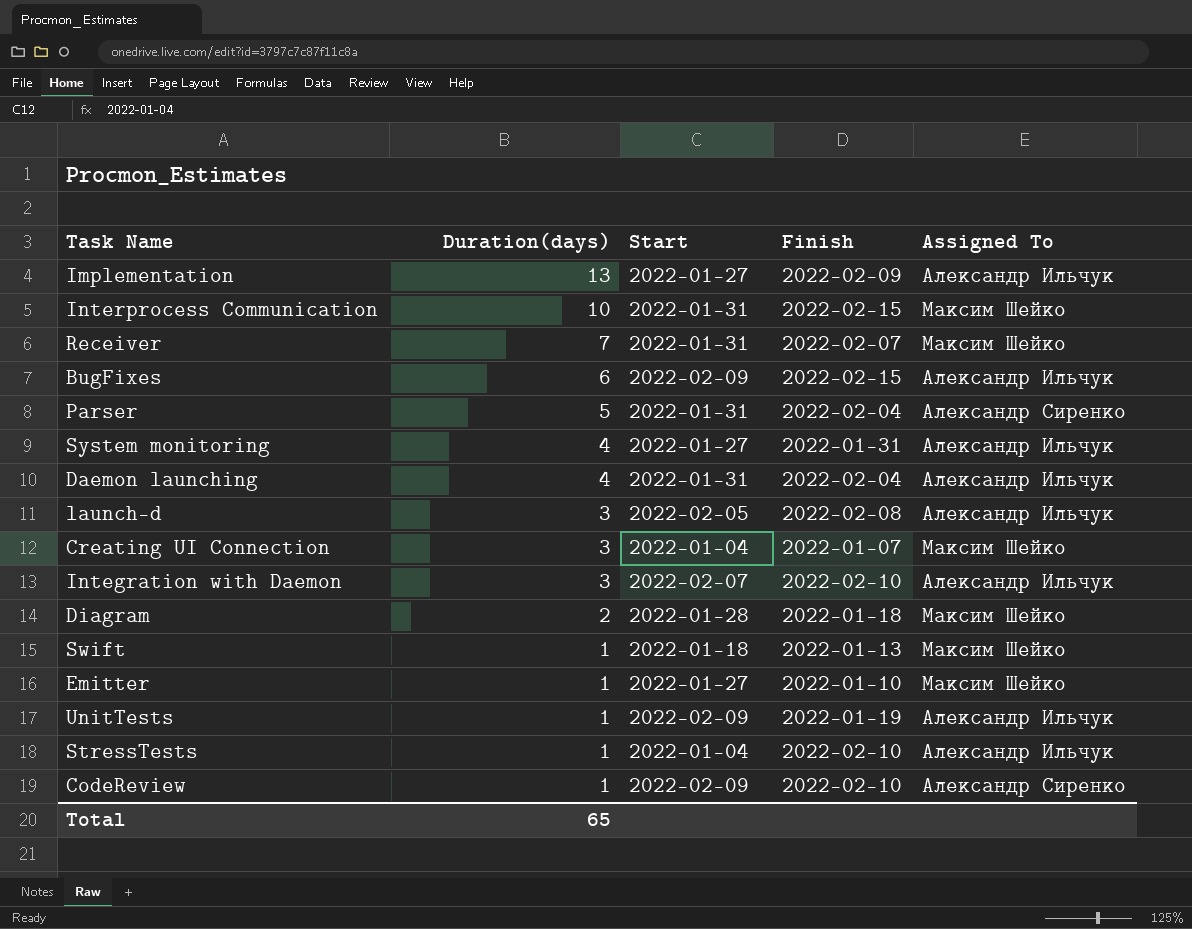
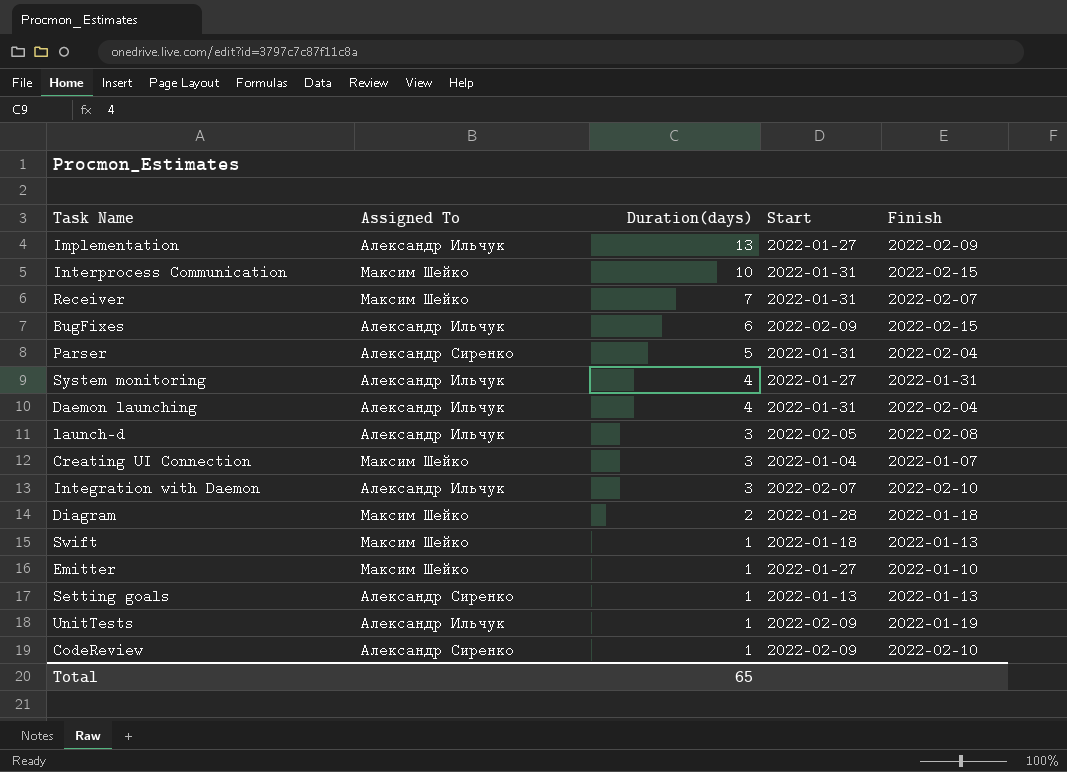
column Assigned To | position: 5 -> 2
row StressTests: 1 | 2022-01-04 | 2022-02-10 | Александр Ильчук -> none
row Setting goals: none -> Александр Сиренко | 1 | 2022-01-13 | 2022-01-13

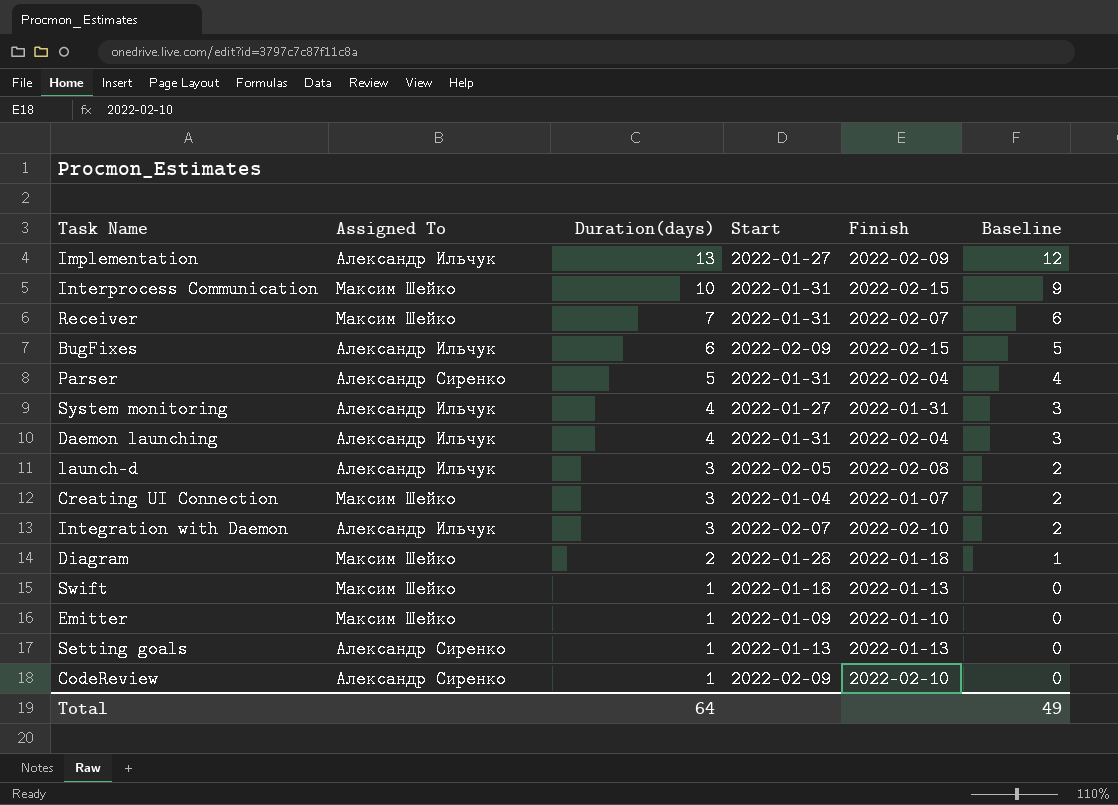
column Baseline | formula: none -> [Duration(days)] - 1
row UnitTests: Александр Ильчук | 1 | 2022-02-09 | 2022-01-19 -> none
Emitter | Start: 2022-01-27 -> 2022-01-09
Total | Duration(days): 65 -> 64

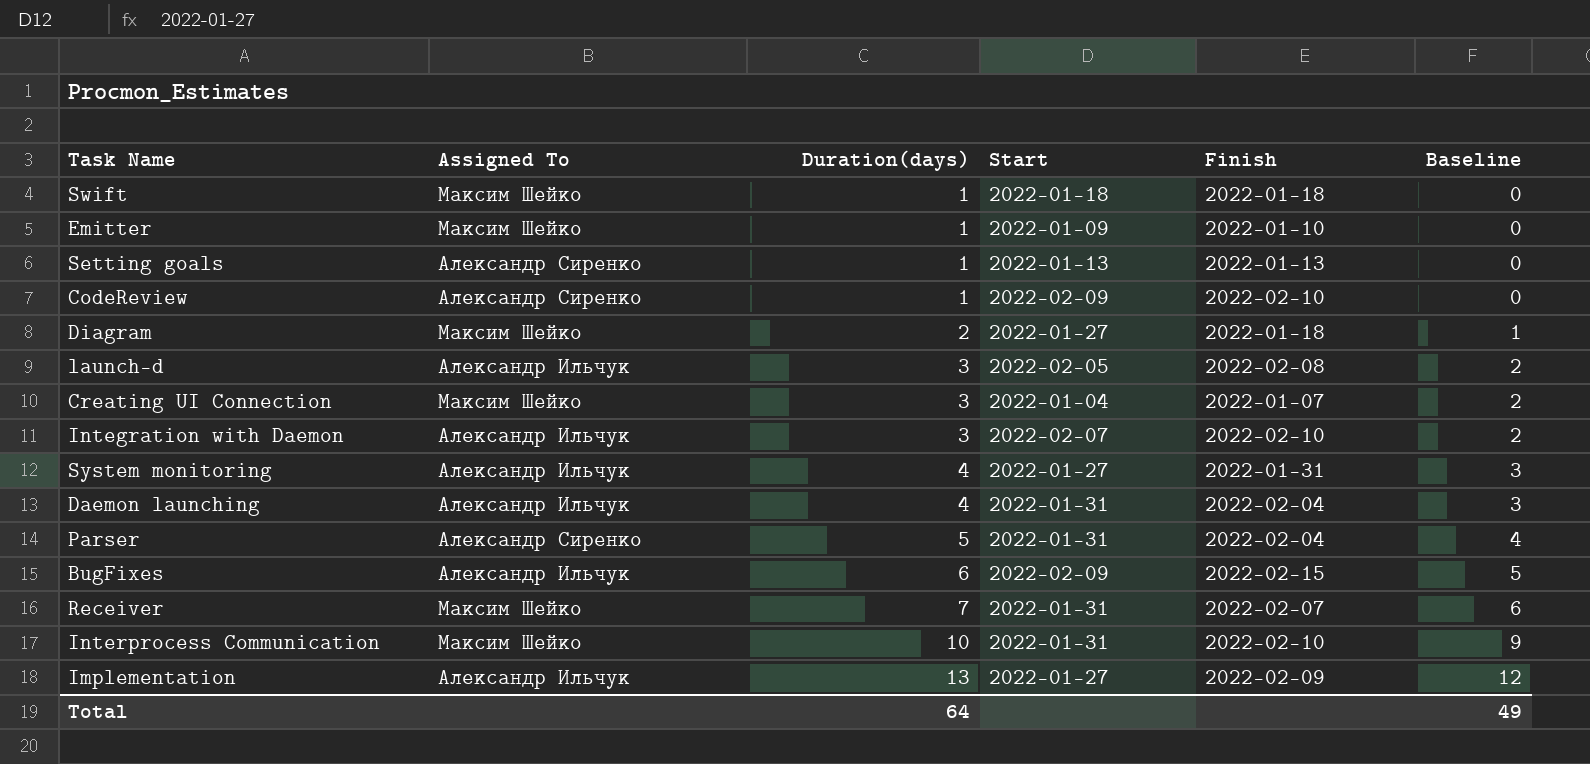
row order: Duration(days) descending -> Duration(days) ascending
Swift | Finish: 2022-01-13 -> 2022-01-18
Diagram | Start: 2022-01-28 -> 2022-01-27
Interprocess Communication | Finish: 2022-02-15 -> 2022-02-10

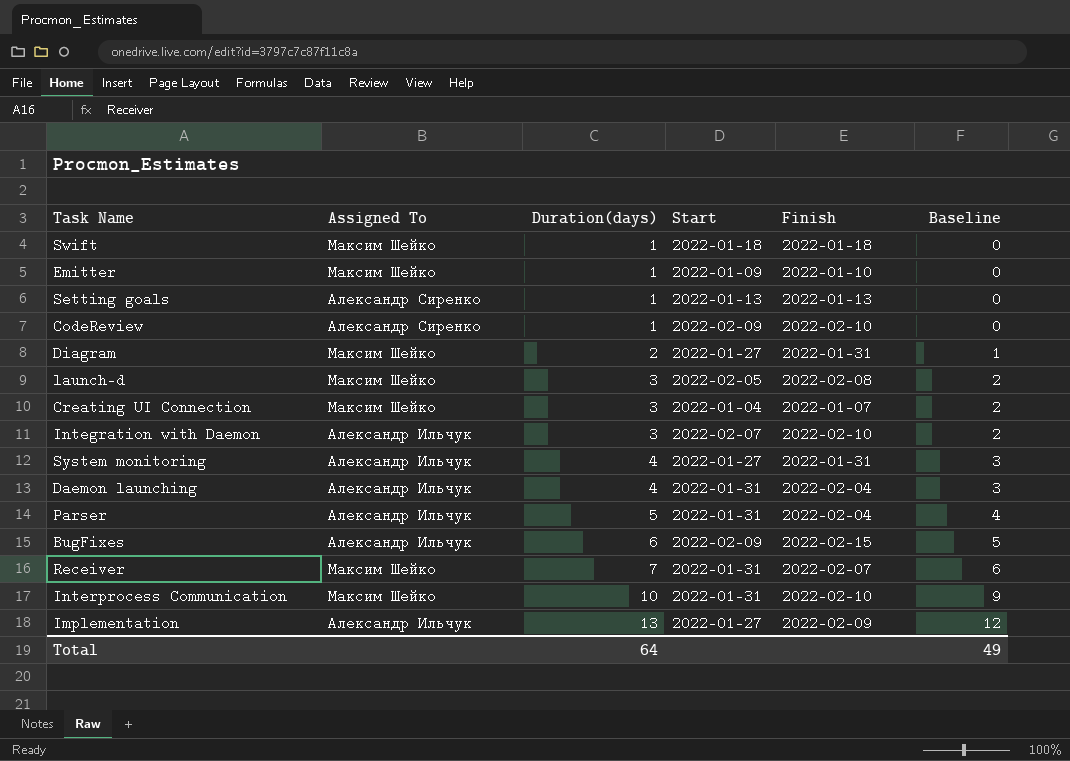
Diagram | Finish: 2022-01-18 -> 2022-01-31
launch-d | Assigned To: Александр Ильчук -> Максим Шейко
Parser | Assigned To: Александр Сиренко -> Александр Ильчук

